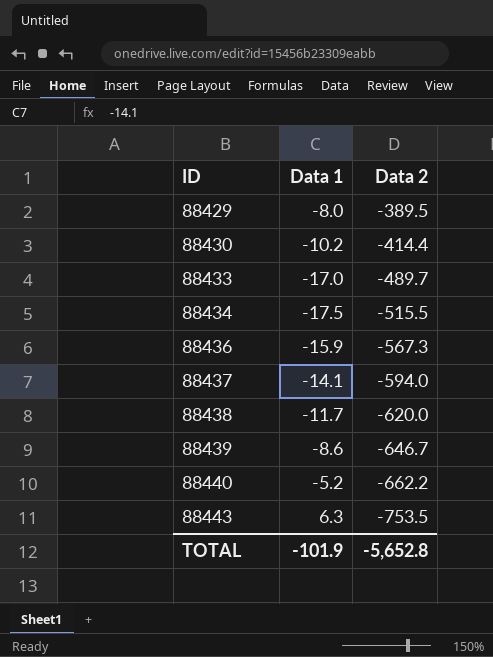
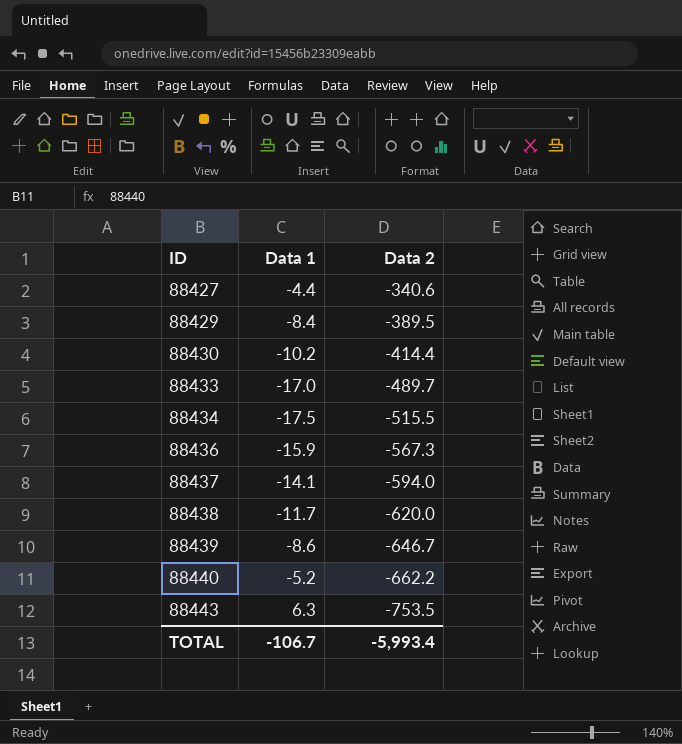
row 88427: none -> -4.4 | -340.6
88429 | Data 1: -8.0 -> -8.4
TOTAL | Data 1: -101.9 -> -106.7
TOTAL | Data 2: -5,652.8 -> -5,993.4

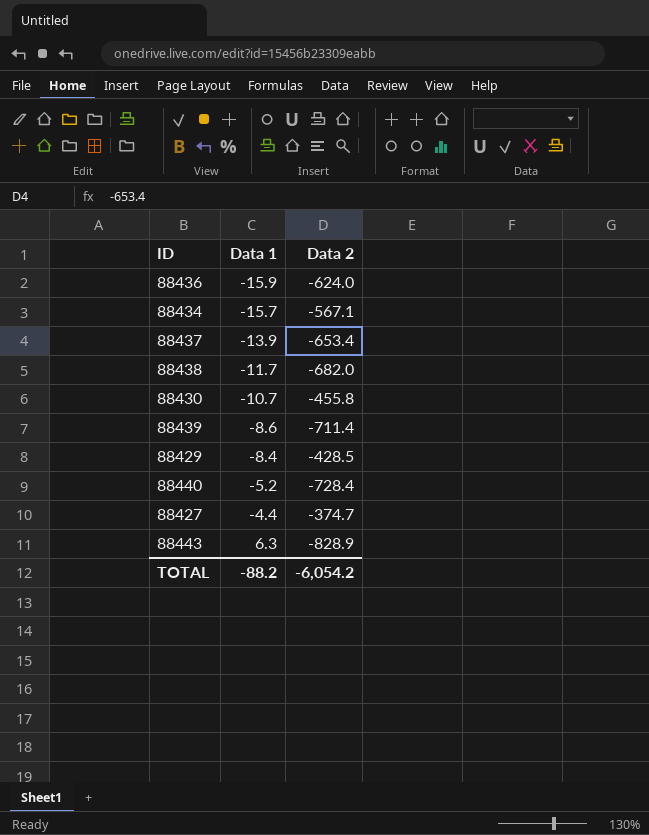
row order: ID ascending -> Data 1 ascending
row 88433: -17.0 | -489.7 -> none
88436 | Data 2: -567.3 -> -624.0
88434 | Data 1: -17.5 -> -15.7
88434 | Data 2: -515.5 -> -567.1
88437 | Data 1: -14.1 -> -13.9
88437 | Data 2: -594.0 -> -653.4
88438 | Data 2: -620.0 -> -682.0
88430 | Data 1: -10.2 -> -10.7
88430 | Data 2: -414.4 -> -455.8
88439 | Data 2: -646.7 -> -711.4
88429 | Data 2: -389.5 -> -428.5
88440 | Data 2: -662.2 -> -728.4
88427 | Data 2: -340.6 -> -374.7
88443 | Data 2: -753.5 -> -828.9
TOTAL | Data 1: -106.7 -> -88.2
TOTAL | Data 2: -5,993.4 -> -6,054.2

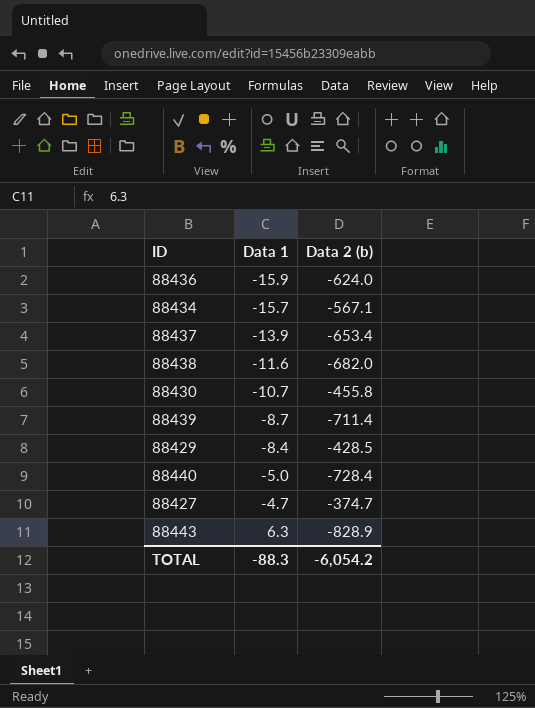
column name: Data 2 -> Data 2 (b)
88438 | Data 1: -11.7 -> -11.6
88439 | Data 1: -8.6 -> -8.7
88440 | Data 1: -5.2 -> -5.0
88427 | Data 1: -4.4 -> -4.7
TOTAL | Data 1: -88.2 -> -88.3

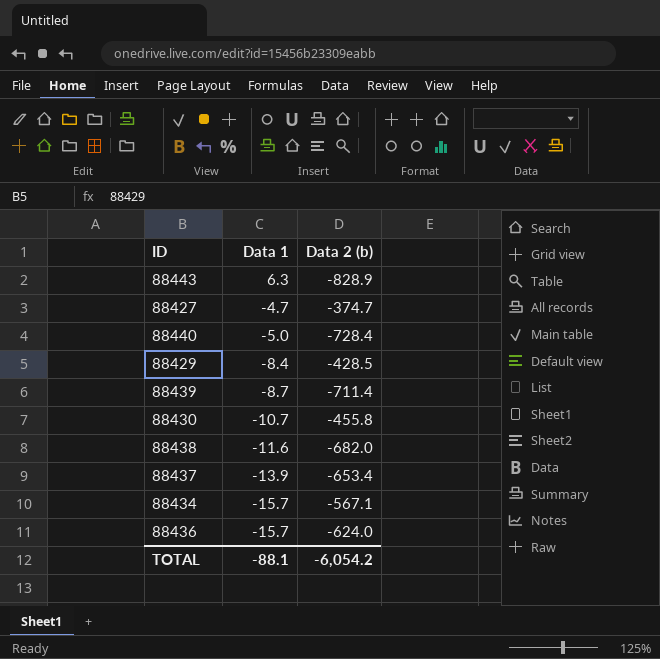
row order: Data 1 ascending -> Data 1 descending
88436 | Data 1: -15.9 -> -15.7
TOTAL | Data 1: -88.3 -> -88.1

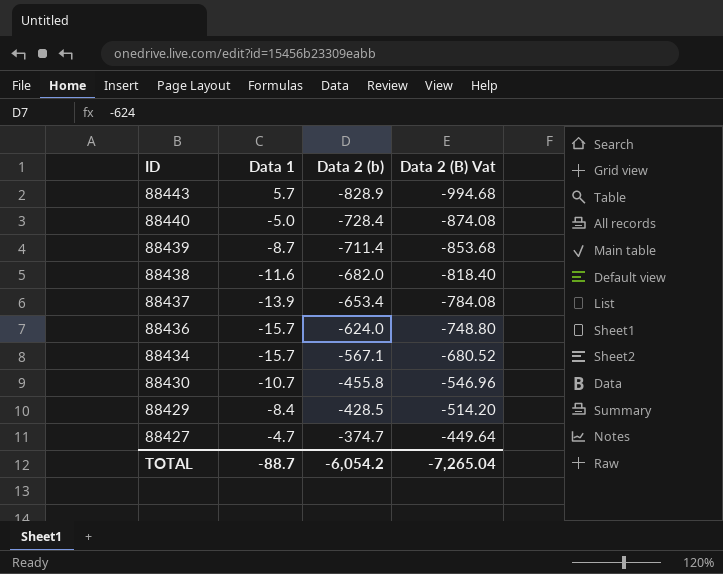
row order: Data 1 descending -> ID descending
column Data 2 (B) Vat | formula: none -> [Data 2 (b)] * 1.2
88443 | Data 1: 6.3 -> 5.7
TOTAL | Data 1: -88.1 -> -88.7

